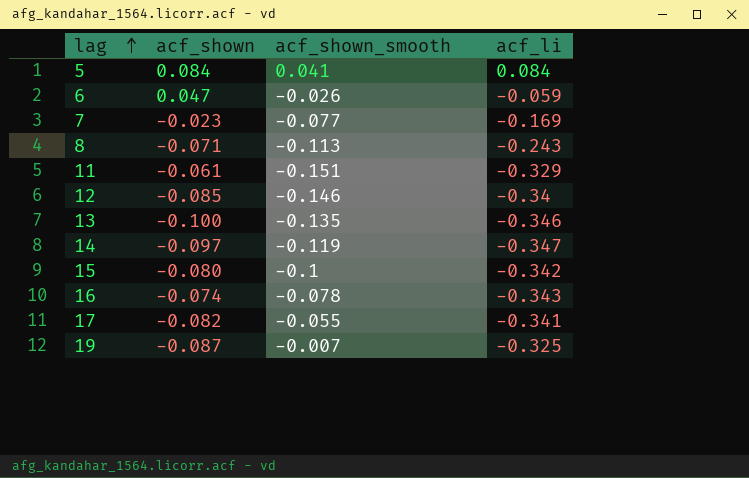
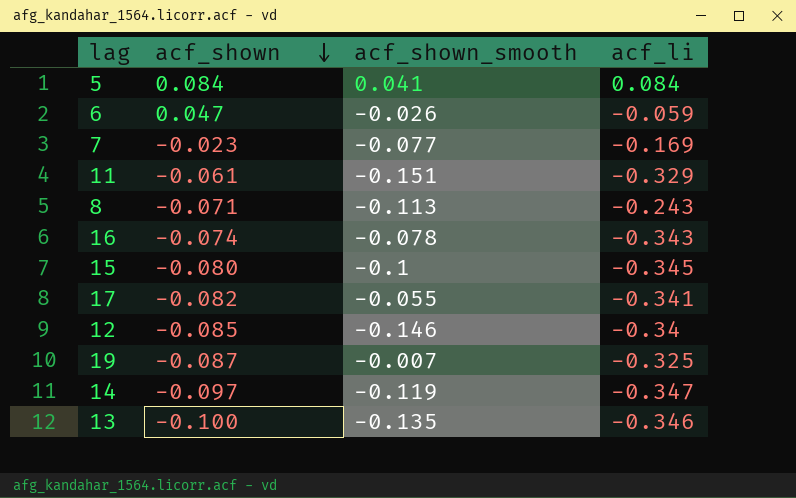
row order: lag ascending -> acf_shown descending
15 | acf_li: -0.342 -> -0.345

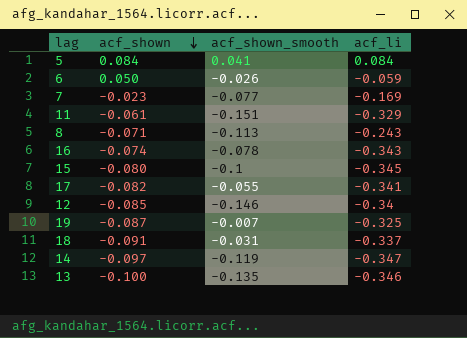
6 | acf_shown: 0.047 -> 0.050
row 18: none -> -0.091 | -0.031 | -0.337

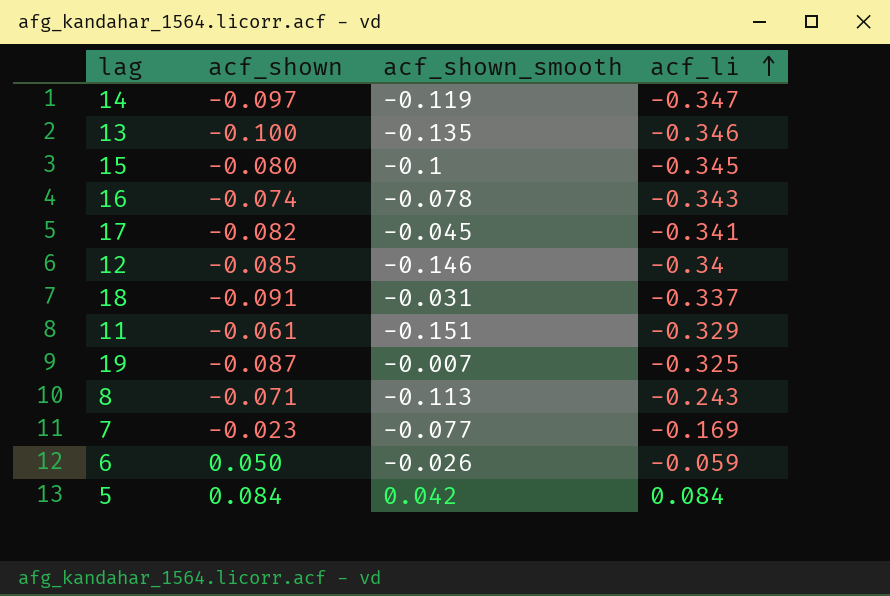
row order: acf_shown descending -> acf_li ascending
17 | acf_shown_smooth: -0.055 -> -0.045
5 | acf_shown_smooth: 0.041 -> 0.042

